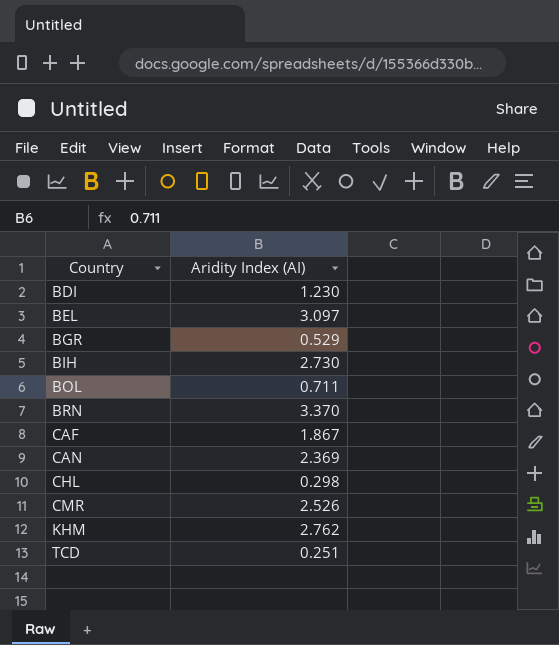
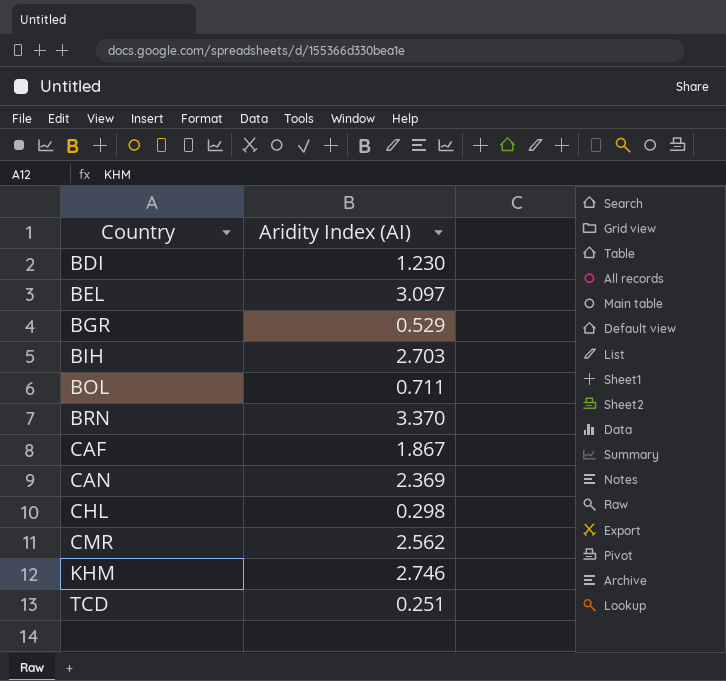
BIH | Aridity Index (AI): 2.730 -> 2.703
CMR | Aridity Index (AI): 2.526 -> 2.562
KHM | Aridity Index (AI): 2.762 -> 2.746

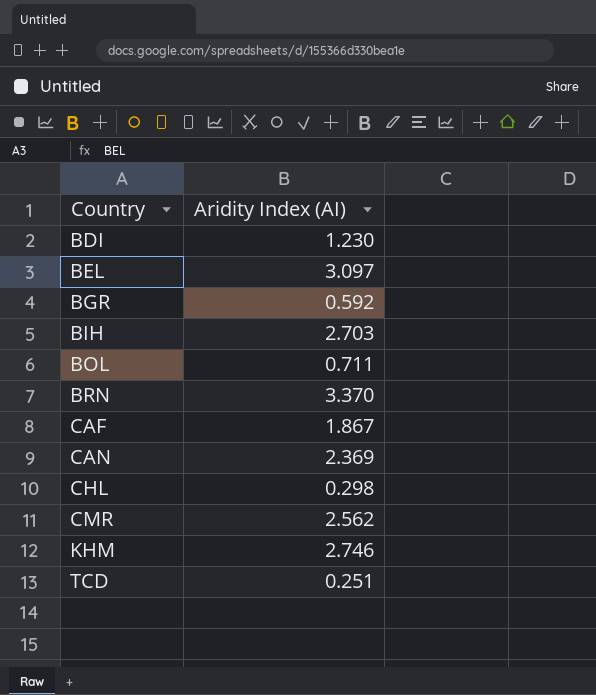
BGR | Aridity Index (AI): 0.529 -> 0.592

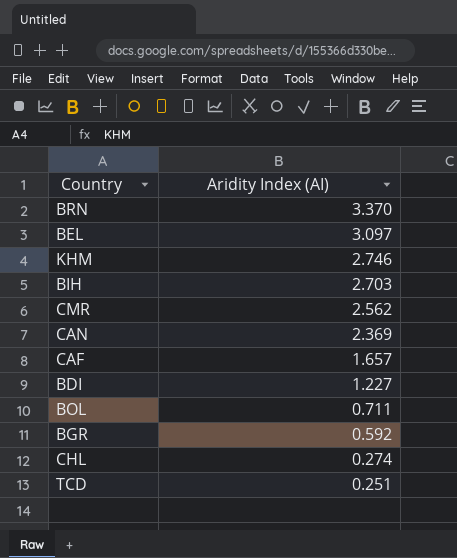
row order: Country ascending -> Aridity Index (AI) descending
CAF | Aridity Index (AI): 1.867 -> 1.657
BDI | Aridity Index (AI): 1.230 -> 1.227
CHL | Aridity Index (AI): 0.298 -> 0.274

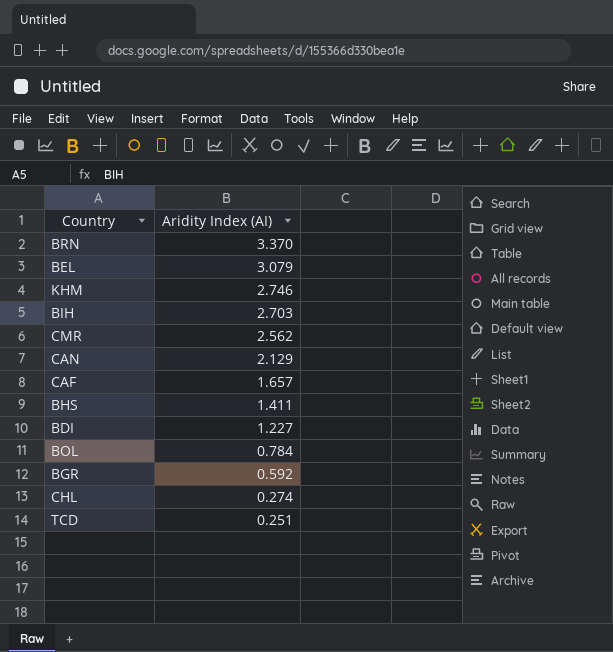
BEL | Aridity Index (AI): 3.097 -> 3.079
CAN | Aridity Index (AI): 2.369 -> 2.129
row BHS: none -> 1.411
BOL | Aridity Index (AI): 0.711 -> 0.784

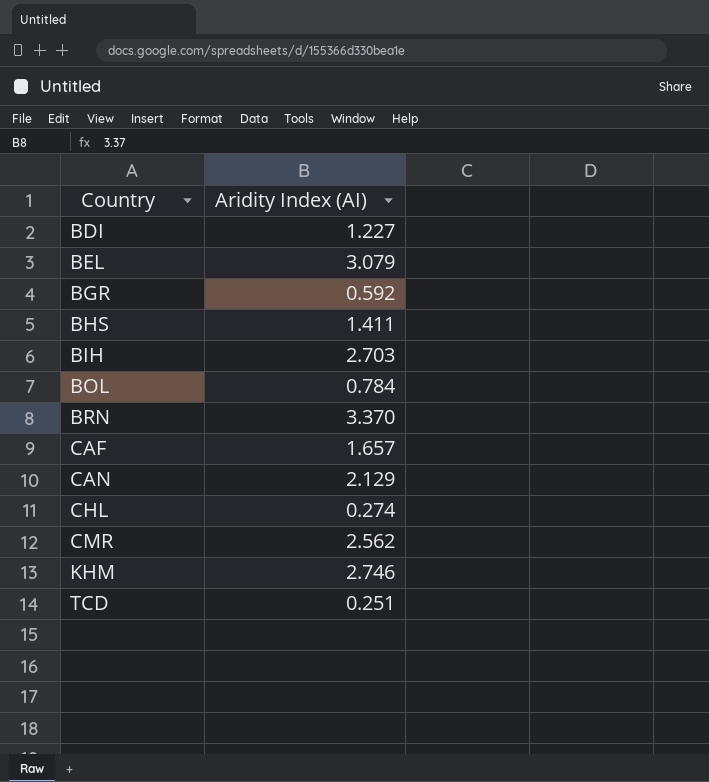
row order: Aridity Index (AI) descending -> Country ascending

